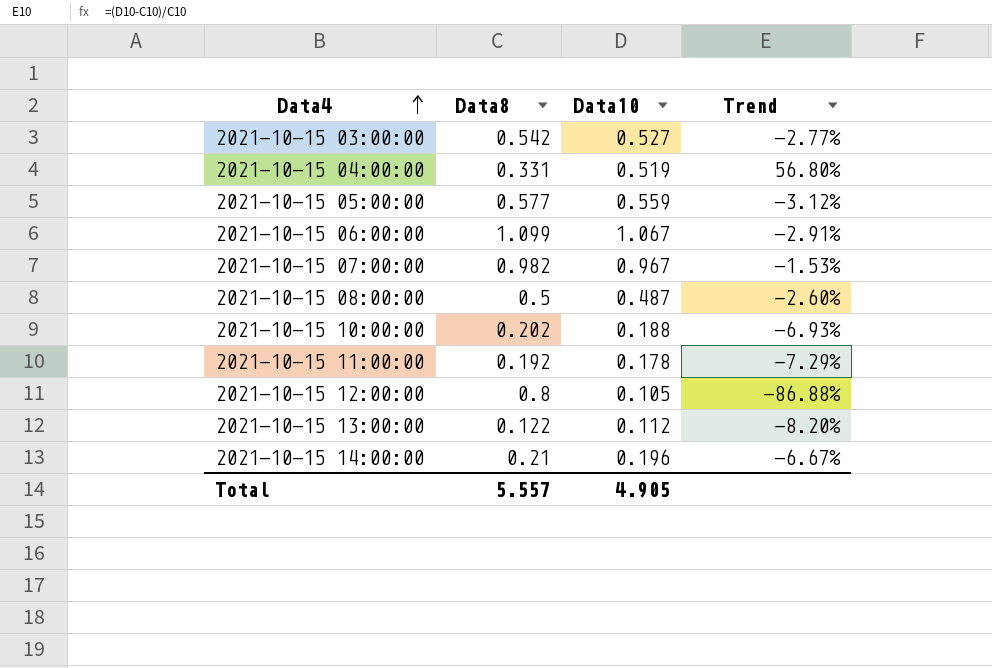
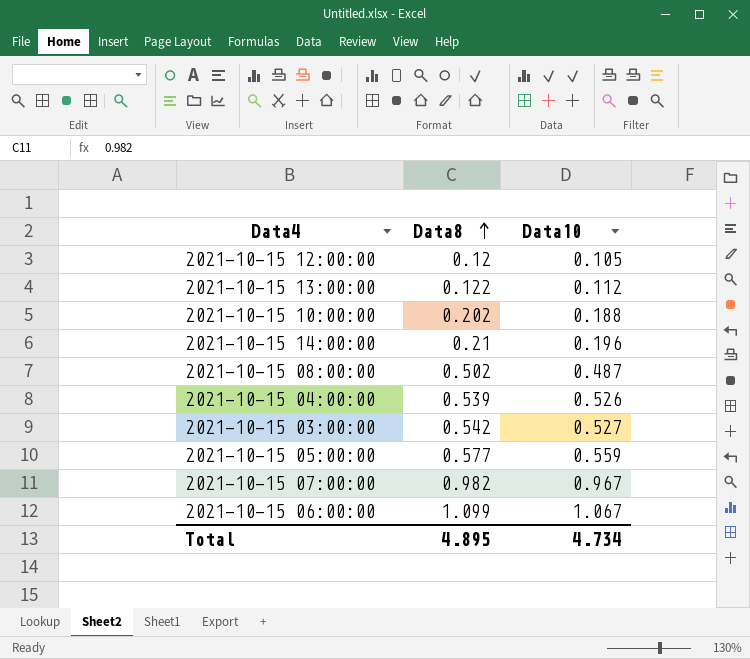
row order: Data4 ascending -> Data8 ascending
column Trend | formula: ([Data10] - [Data8]) / [Data8] -> none
row 2021-10-15 11:00:00: 0.192 | 0.178 | -7.29% -> none
2021-10-15 12:00:00 | Data8: 0.8 -> 0.12
2021-10-15 08:00:00 | Data8: 0.5 -> 0.502
2021-10-15 04:00:00 | Data8: 0.331 -> 0.539
2021-10-15 04:00:00 | Data10: 0.519 -> 0.526
Total | Data8: 5.557 -> 4.895
Total | Data10: 4.905 -> 4.734

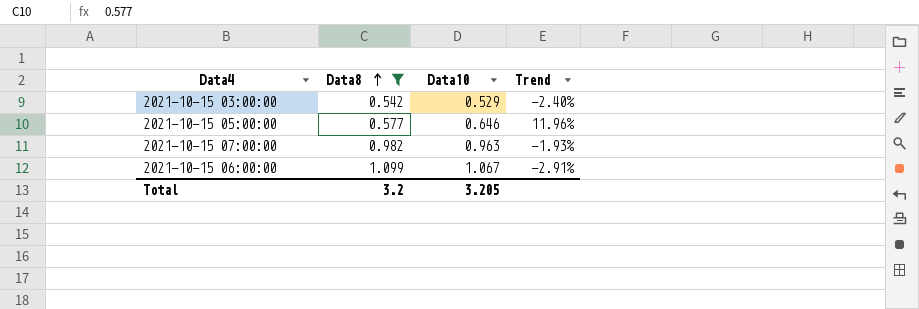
filter: none -> Data8 >= 0.542
column Trend | formula: none -> ([Data10] - [Data8]) / [Data8]
2021-10-15 03:00:00 | Data10: 0.527 -> 0.529
2021-10-15 05:00:00 | Data10: 0.559 -> 0.646
2021-10-15 07:00:00 | Data10: 0.967 -> 0.963
Total | Data8: 4.895 -> 3.2
Total | Data10: 4.734 -> 3.205

